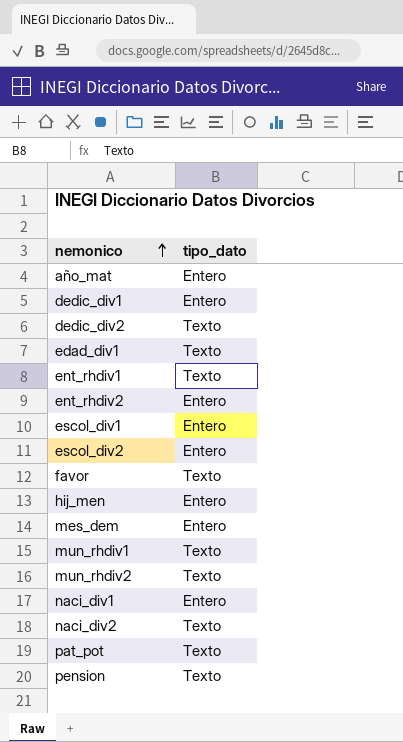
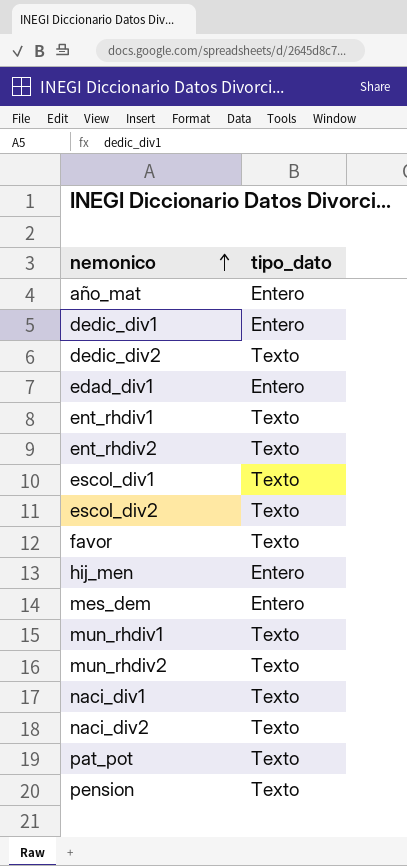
edad_div1 | tipo_dato: Texto -> Entero
ent_rhdiv2 | tipo_dato: Entero -> Texto
escol_div1 | tipo_dato: Entero -> Texto
escol_div2 | tipo_dato: Entero -> Texto
naci_div1 | tipo_dato: Entero -> Texto

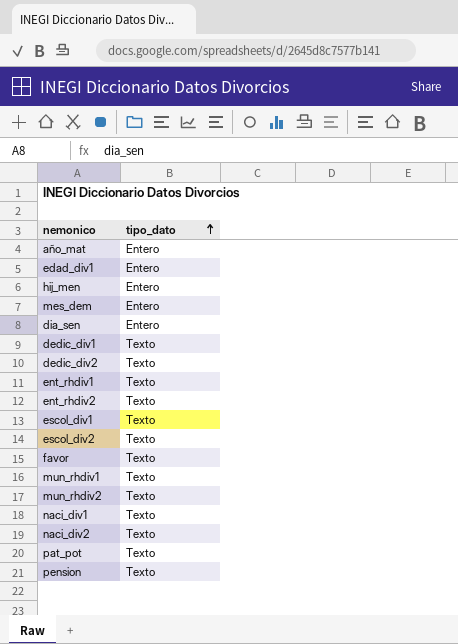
row order: nemonico ascending -> tipo_dato ascending
row dia_sen: none -> Entero
dedic_div1 | tipo_dato: Entero -> Texto

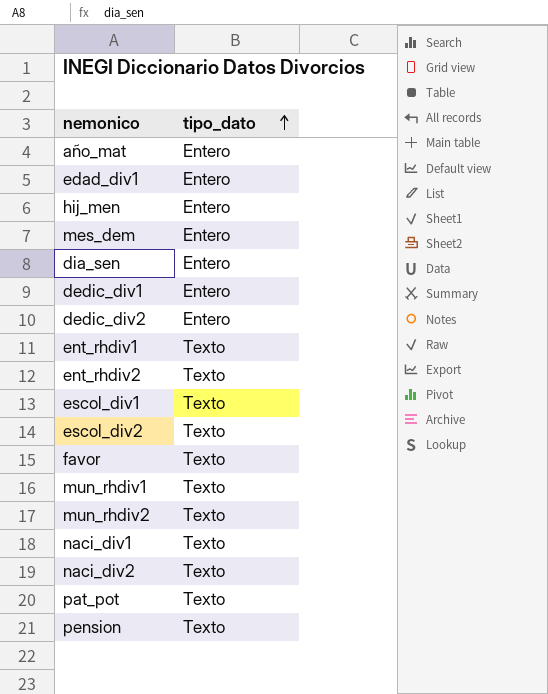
dedic_div1 | tipo_dato: Texto -> Entero
dedic_div2 | tipo_dato: Texto -> Entero

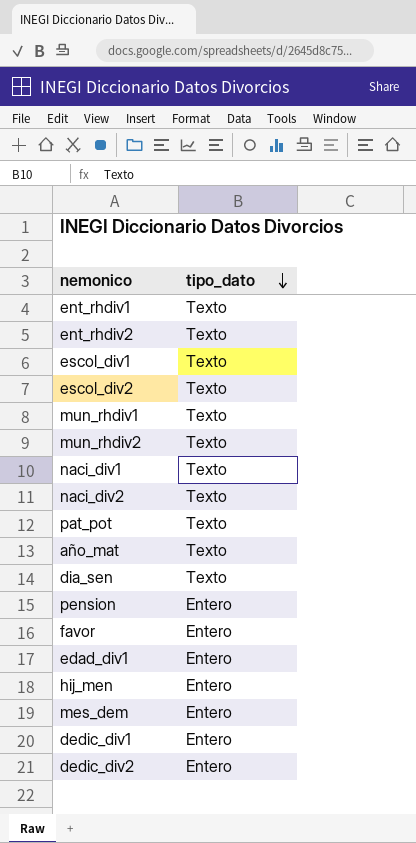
row order: tipo_dato ascending -> tipo_dato descending
año_mat | tipo_dato: Entero -> Texto
dia_sen | tipo_dato: Entero -> Texto
pension | tipo_dato: Texto -> Entero
favor | tipo_dato: Texto -> Entero

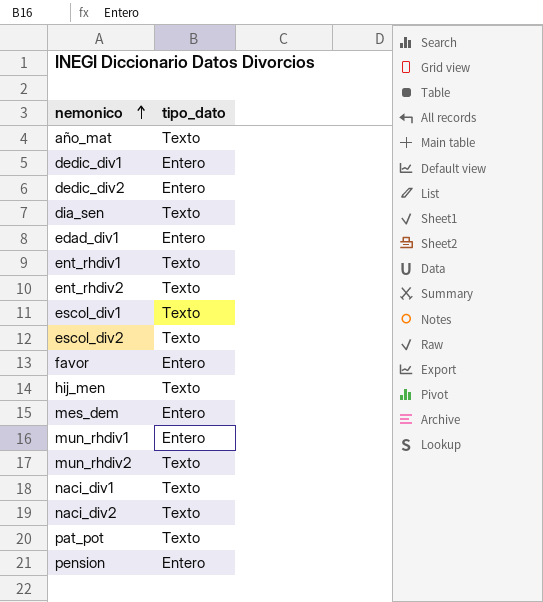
row order: tipo_dato descending -> nemonico ascending
hij_men | tipo_dato: Entero -> Texto
mun_rhdiv1 | tipo_dato: Texto -> Entero

